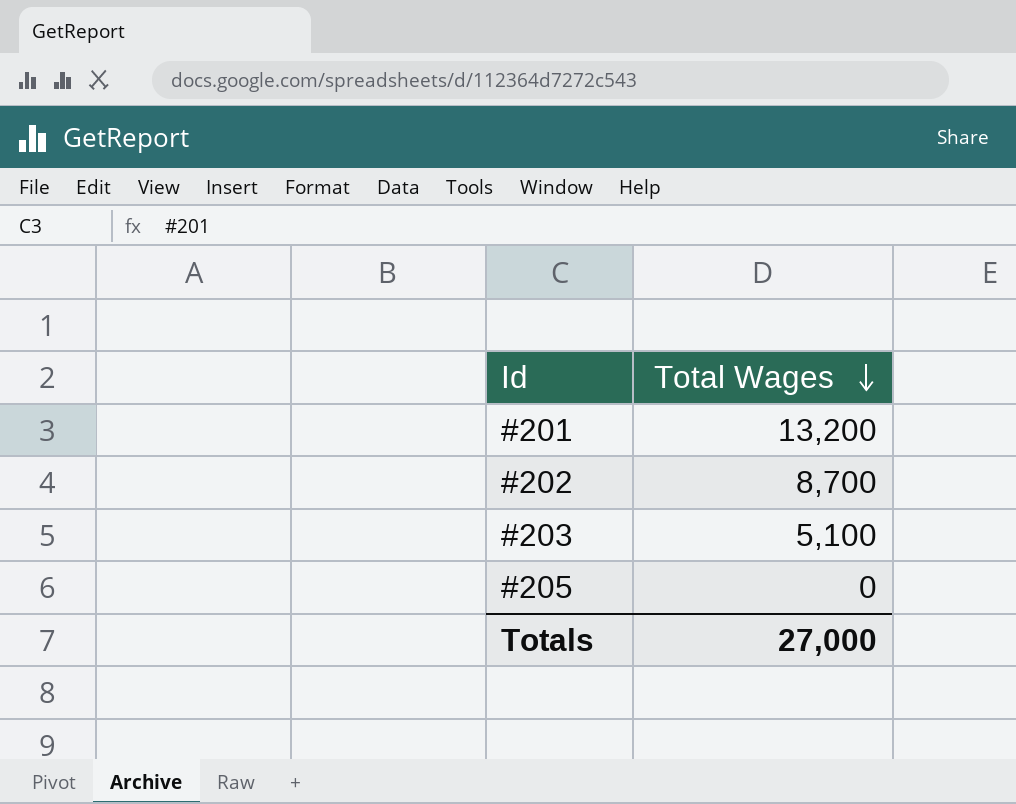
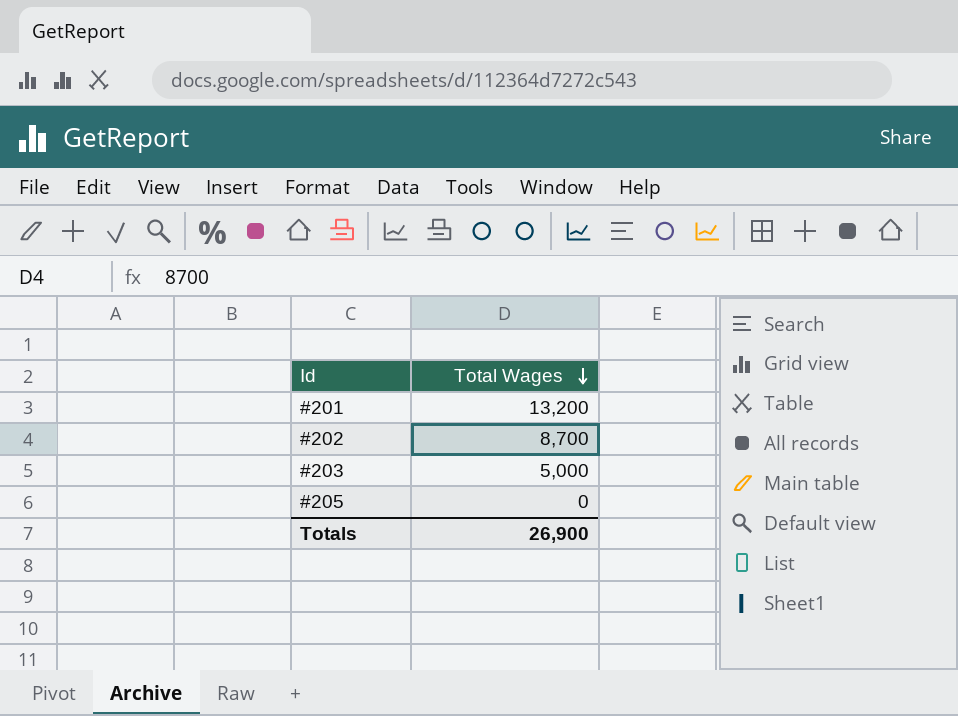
#203 | Total Wages: 5,100 -> 5,000
Totals | Total Wages: 27,000 -> 26,900

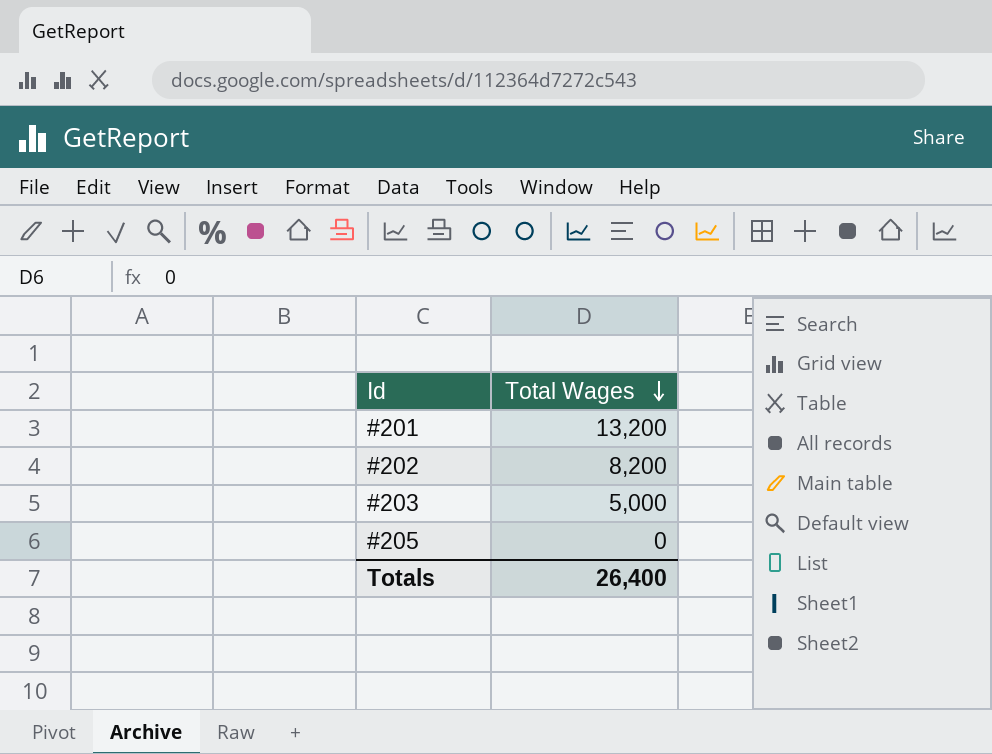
#202 | Total Wages: 8,700 -> 8,200
Totals | Total Wages: 26,900 -> 26,400

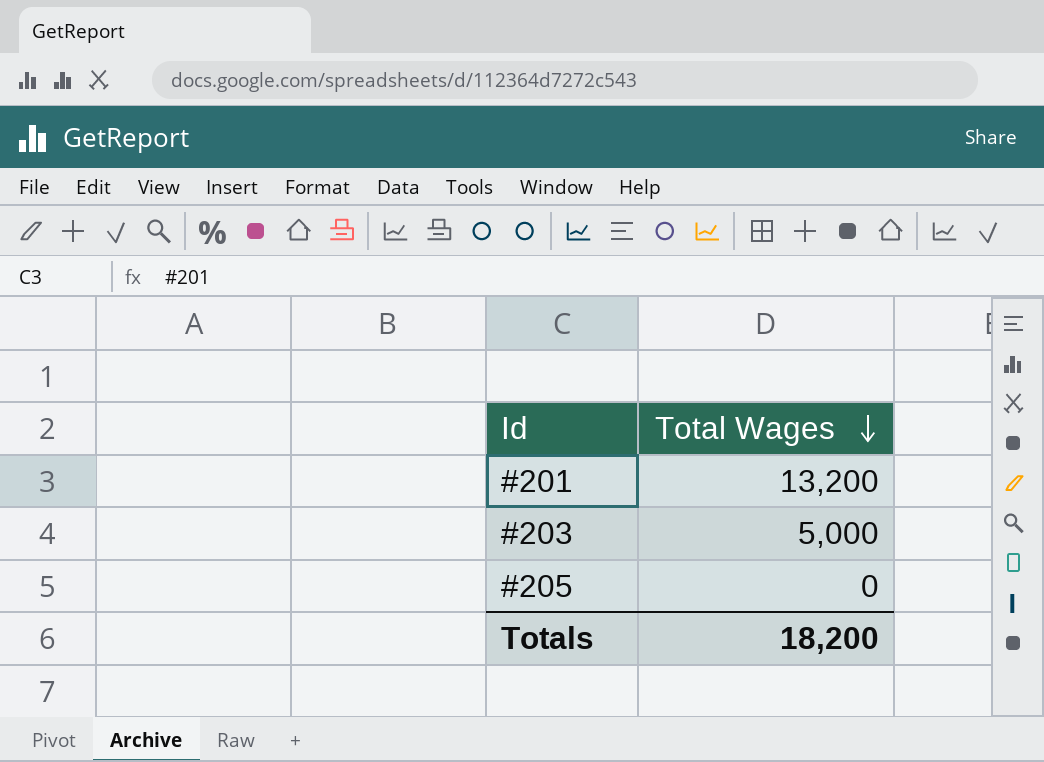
row #202: 8,200 -> none
Totals | Total Wages: 26,400 -> 18,200

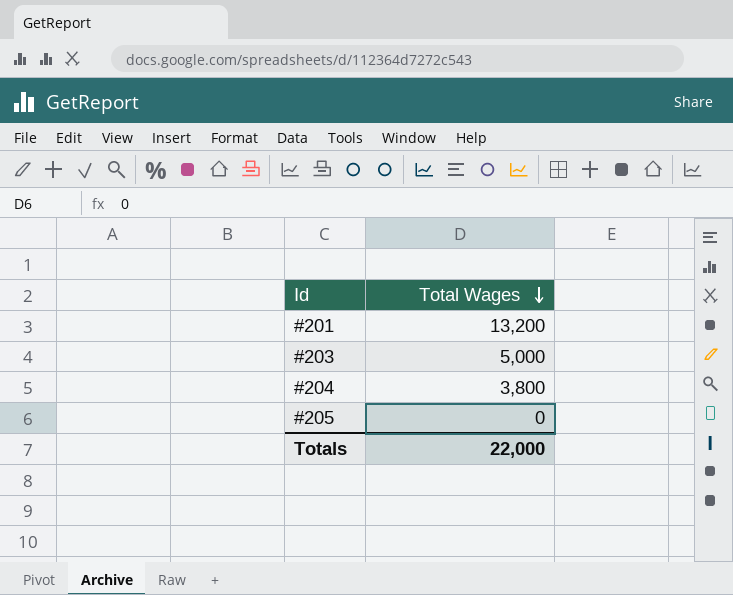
row #204: none -> 3,800
Totals | Total Wages: 18,200 -> 22,000

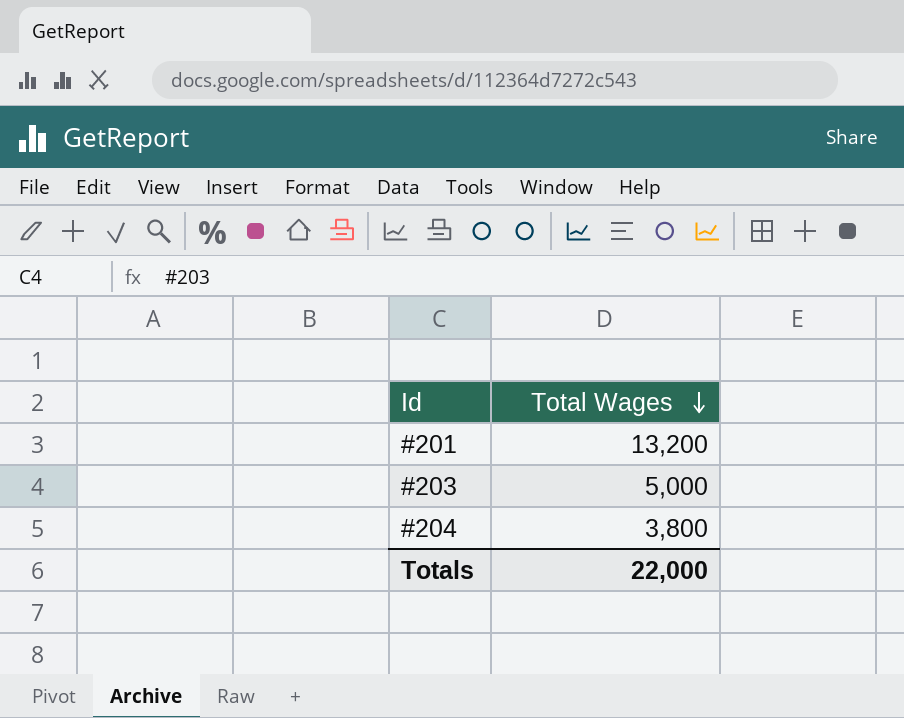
row #205: 0 -> none

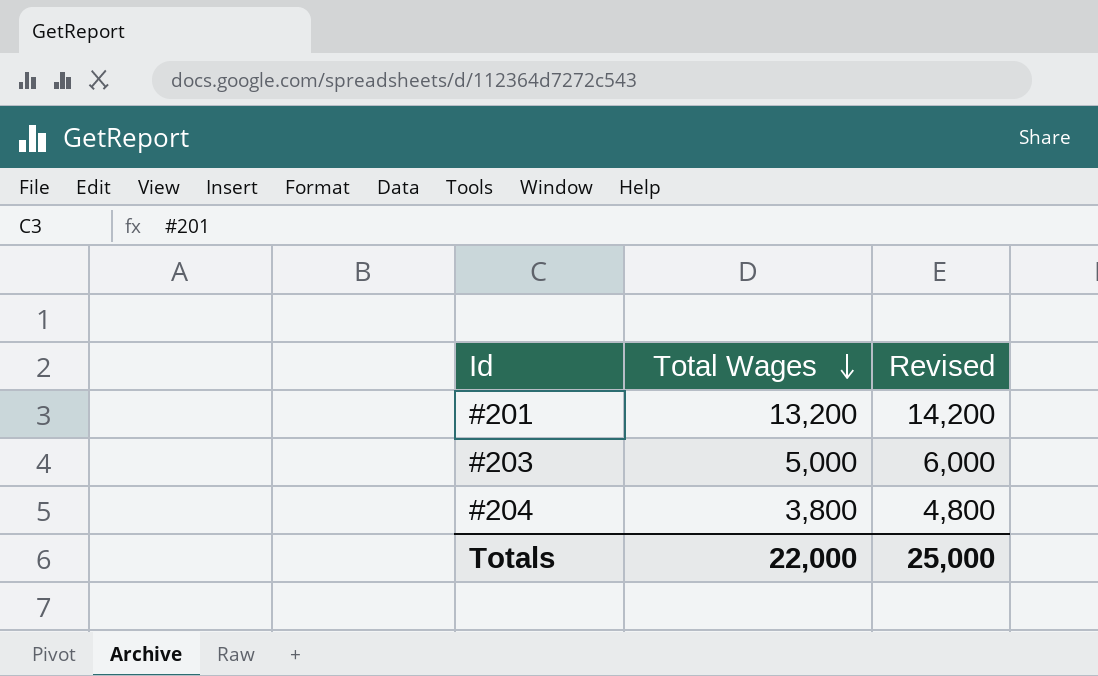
column Revised | formula: none -> [Total Wages] + 1000

